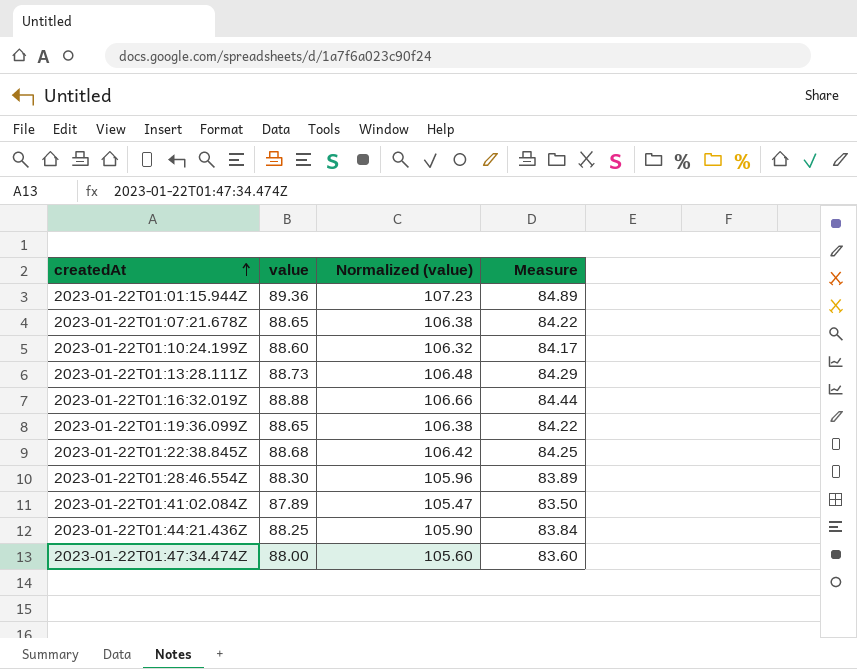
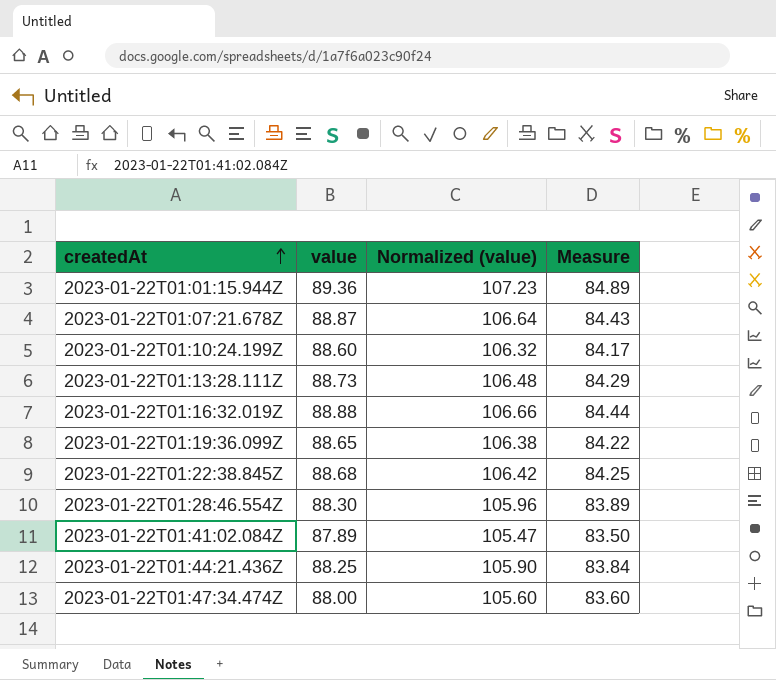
2023-01-22T01:07:21.678Z | value: 88.65 -> 88.87
2023-01-22T01:07:21.678Z | Normalized (value): 106.38 -> 106.64
2023-01-22T01:07:21.678Z | Measure: 84.22 -> 84.43

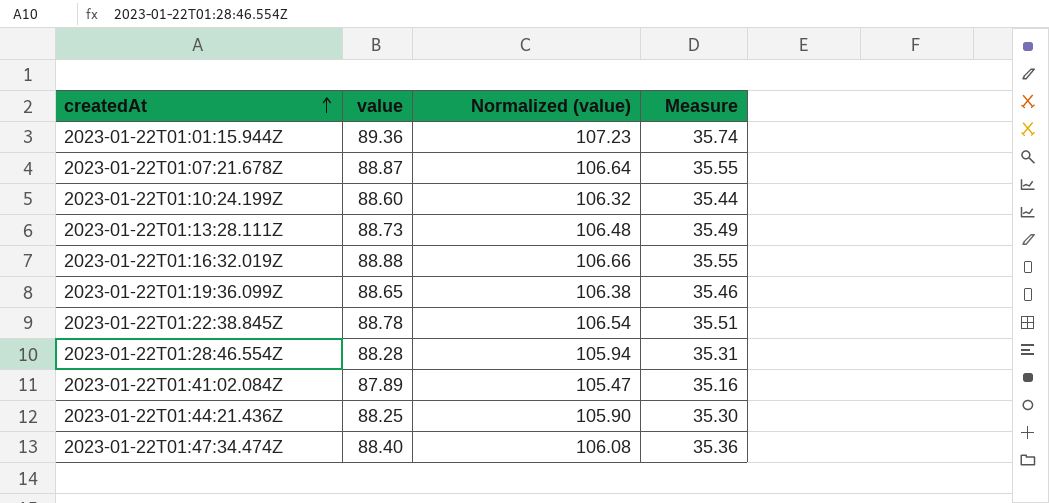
column Measure | formula: [value] * 0.95 -> [value] * 0.4
2023-01-22T01:22:38.845Z | value: 88.68 -> 88.78
2023-01-22T01:22:38.845Z | Normalized (value): 106.42 -> 106.54
2023-01-22T01:28:46.554Z | value: 88.30 -> 88.28
2023-01-22T01:28:46.554Z | Normalized (value): 105.96 -> 105.94
2023-01-22T01:47:34.474Z | value: 88.00 -> 88.40
2023-01-22T01:47:34.474Z | Normalized (value): 105.60 -> 106.08

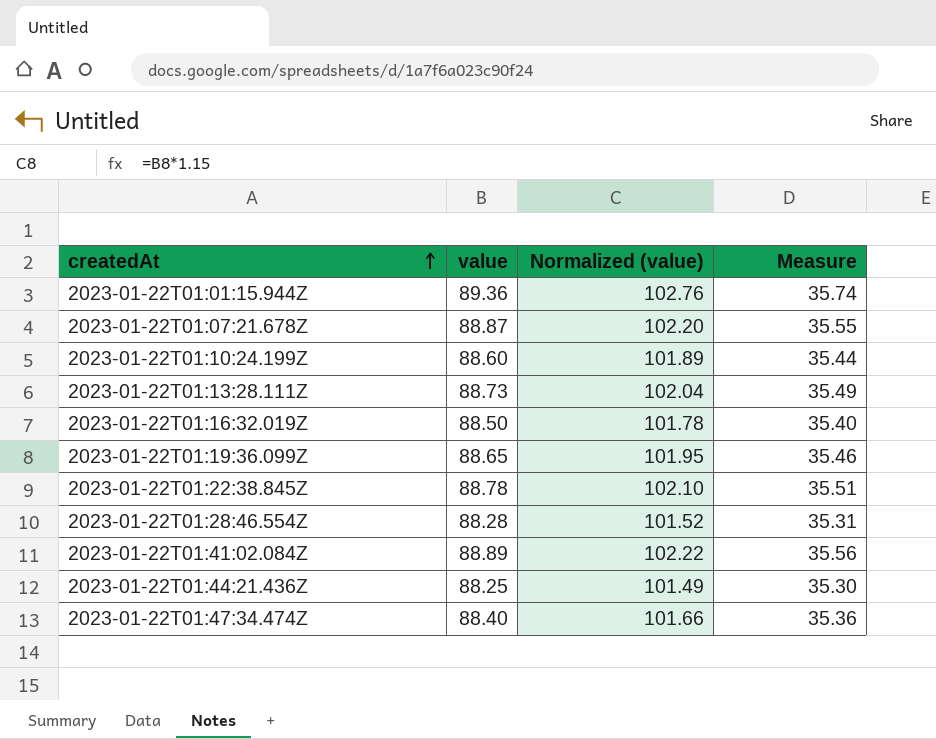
column Normalized (value) | formula: [value] * 1.2 -> [value] * 1.15
2023-01-22T01:16:32.019Z | value: 88.88 -> 88.50
2023-01-22T01:16:32.019Z | Measure: 35.55 -> 35.40
2023-01-22T01:41:02.084Z | value: 87.89 -> 88.89
2023-01-22T01:41:02.084Z | Measure: 35.16 -> 35.56

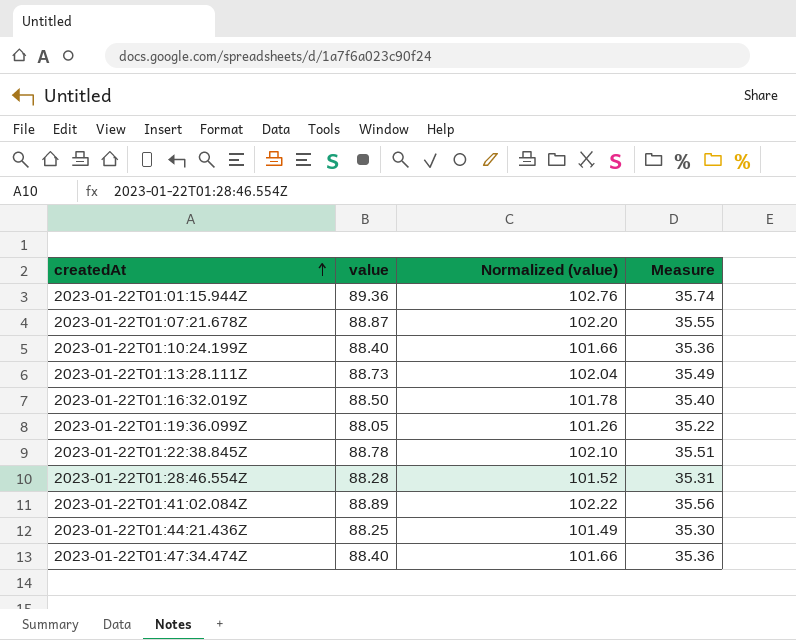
2023-01-22T01:10:24.199Z | value: 88.60 -> 88.40
2023-01-22T01:10:24.199Z | Normalized (value): 101.89 -> 101.66
2023-01-22T01:10:24.199Z | Measure: 35.44 -> 35.36
2023-01-22T01:19:36.099Z | value: 88.65 -> 88.05
2023-01-22T01:19:36.099Z | Normalized (value): 101.95 -> 101.26
2023-01-22T01:19:36.099Z | Measure: 35.46 -> 35.22

